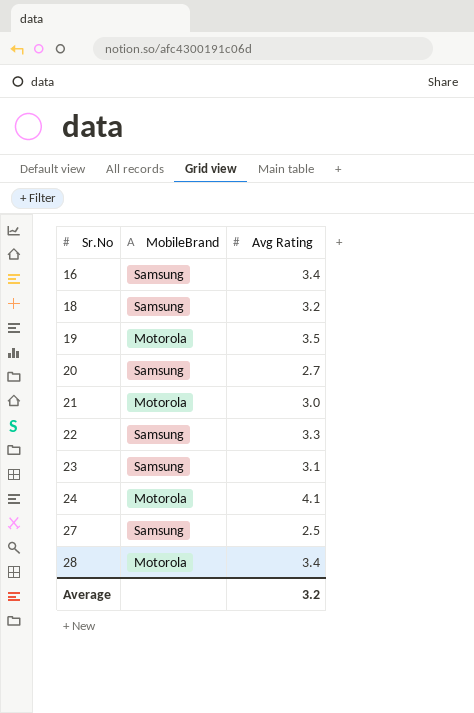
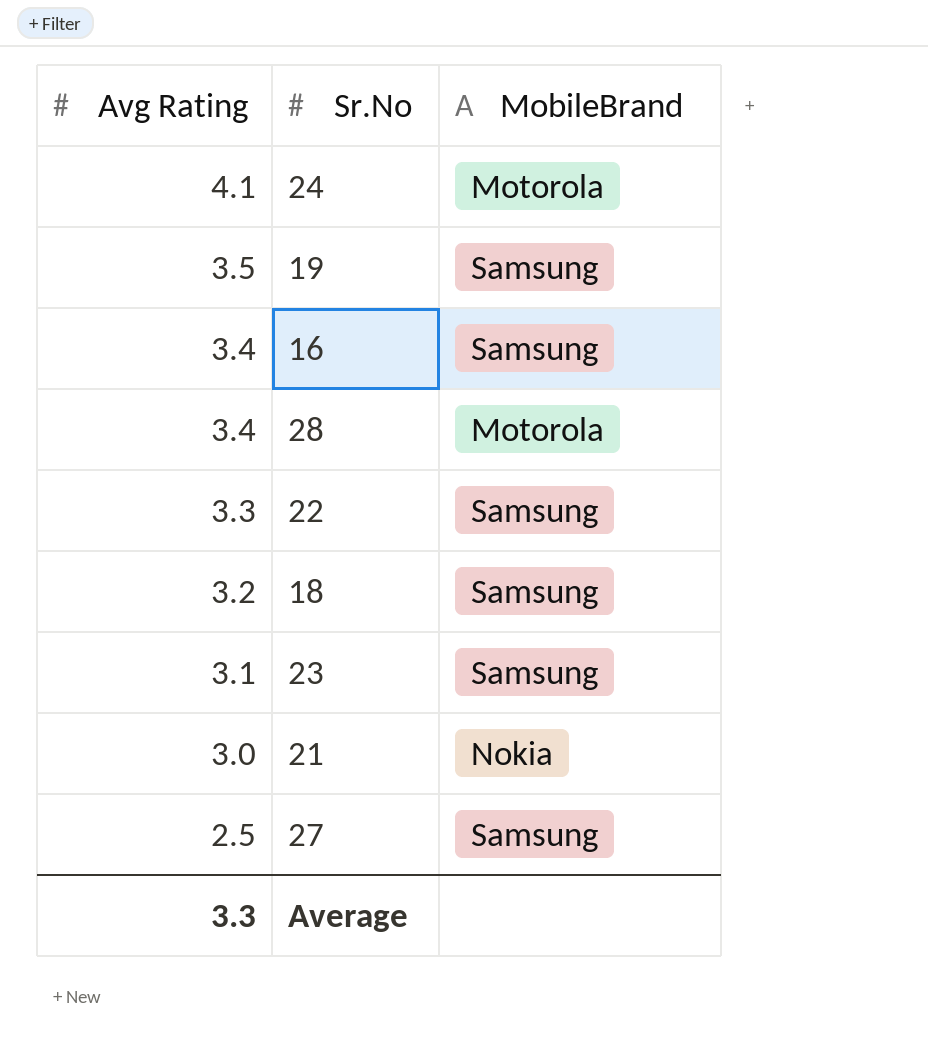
row order: Sr.No ascending -> Avg Rating descending
column Avg Rating | position: 3 -> 1
row 20: Samsung | 2.7 -> none
19 | MobileBrand: Motorola -> Samsung
21 | MobileBrand: Motorola -> Nokia
Average | Avg Rating: 3.2 -> 3.3

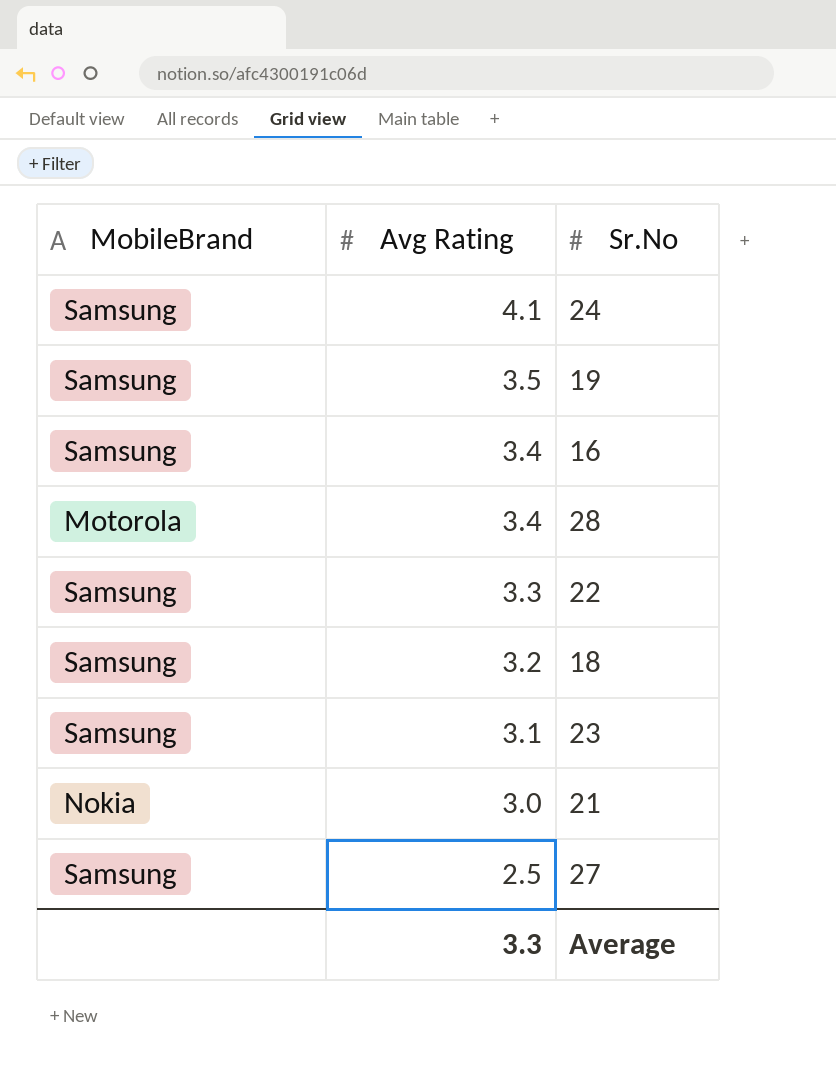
column MobileBrand | position: 3 -> 1
24 | MobileBrand: Motorola -> Samsung

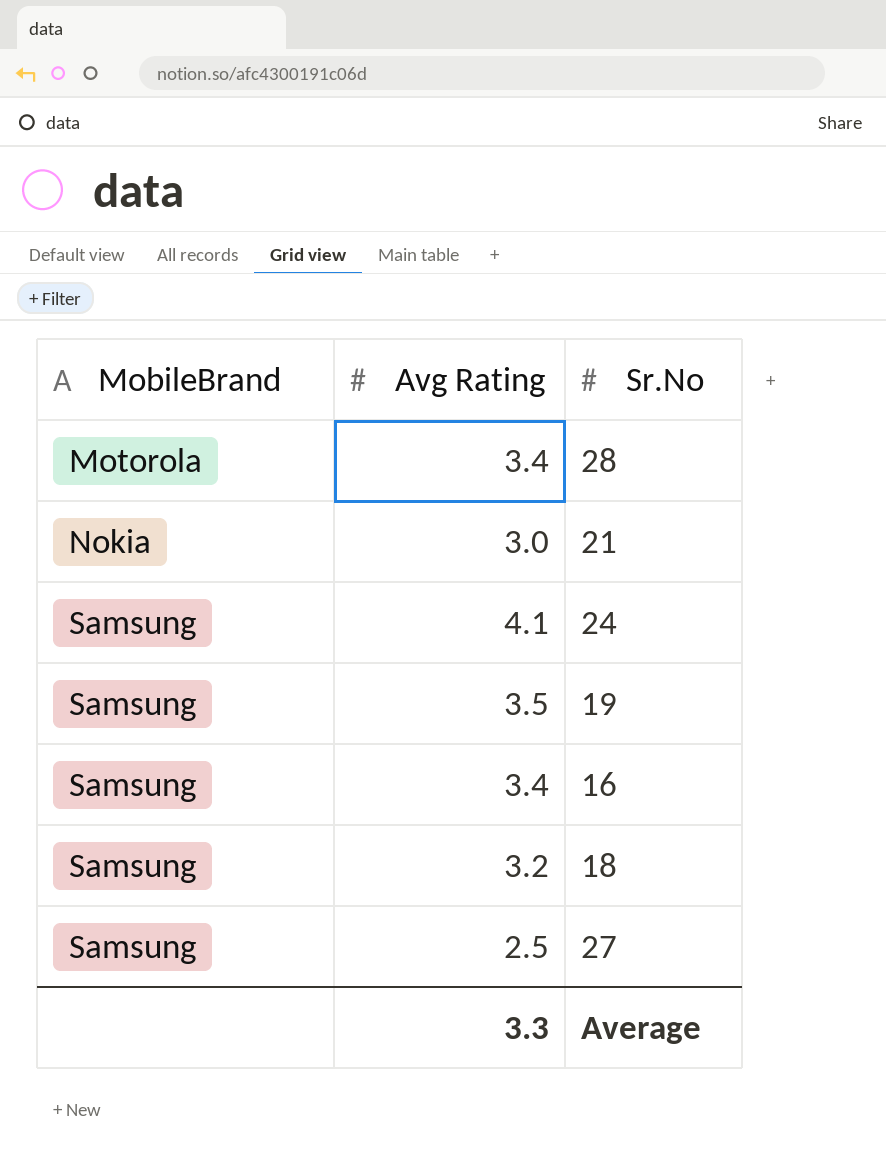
row order: Avg Rating descending -> MobileBrand ascending
row 22: Samsung | 3.3 -> none
row 23: Samsung | 3.1 -> none

